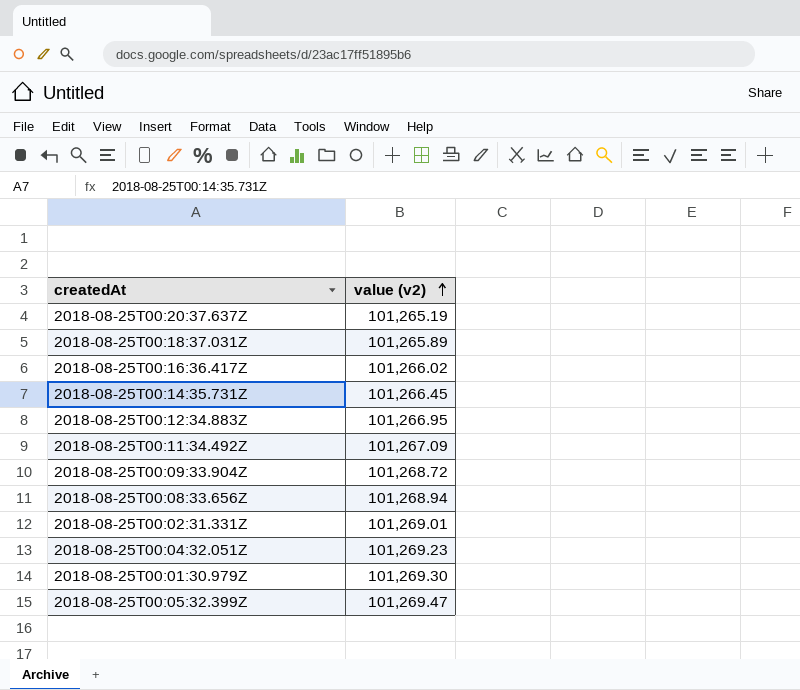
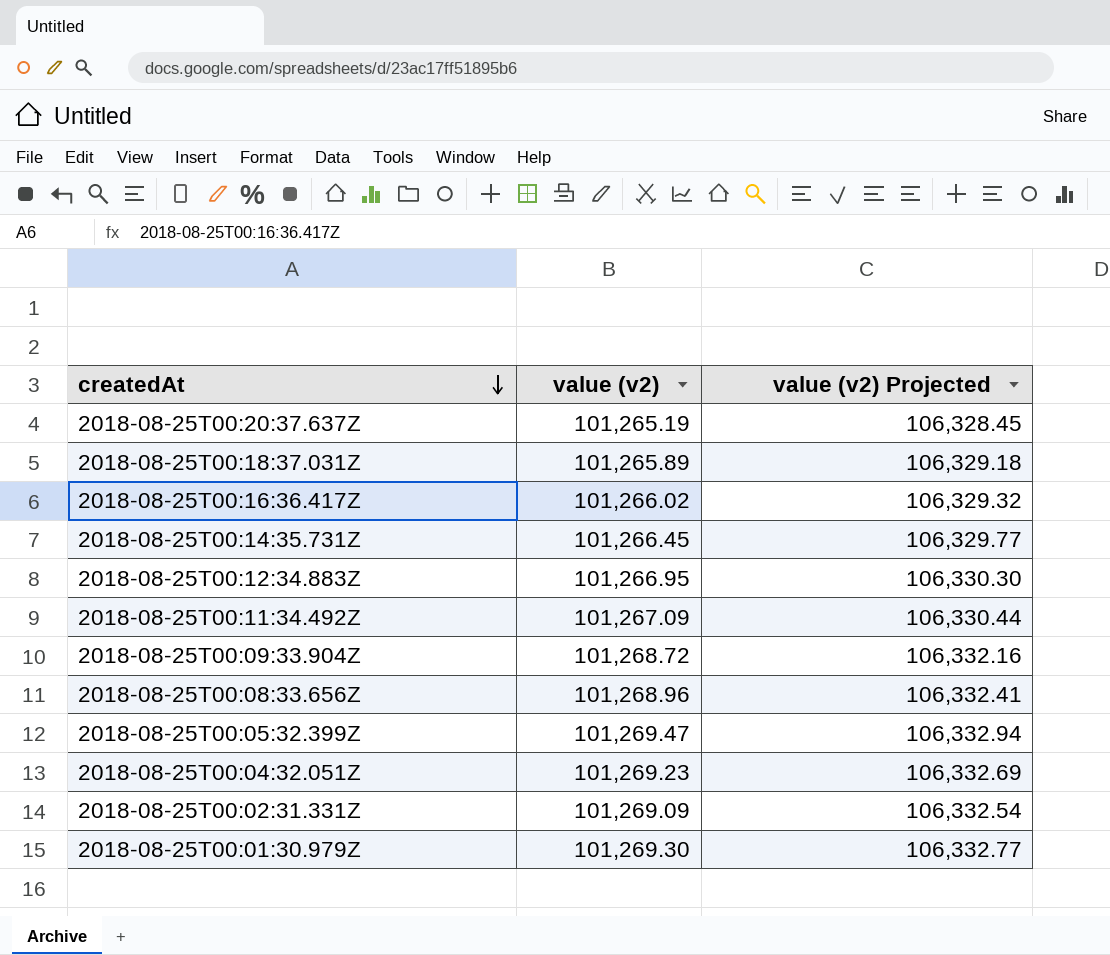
row order: value (v2) ascending -> createdAt descending
column value (v2) Projected | formula: none -> [value (v2)] * 1.05
2018-08-25T00:08:33.656Z | value (v2): 101,268.94 -> 101,268.96
2018-08-25T00:02:31.331Z | value (v2): 101,269.01 -> 101,269.09

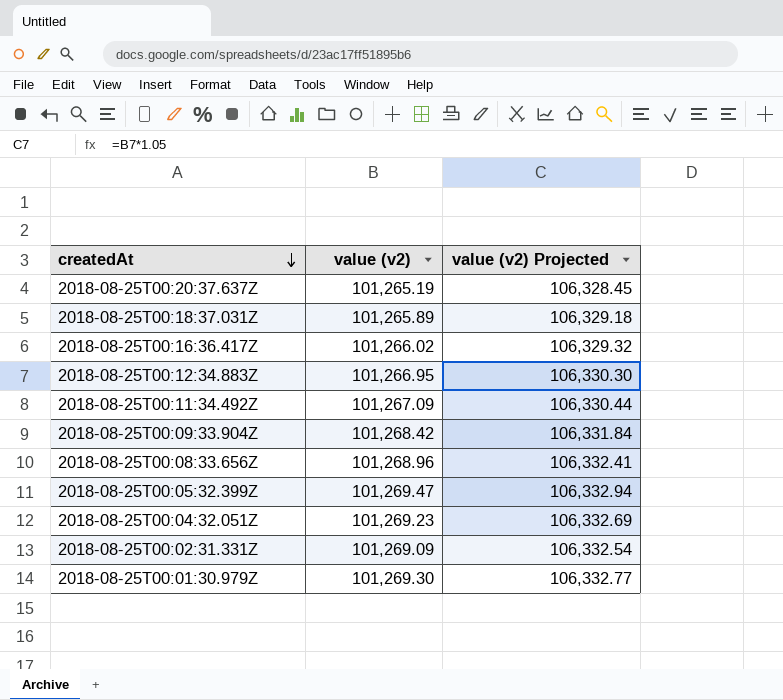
row 2018-08-25T00:14:35.731Z: 101,266.45 | 106,329.77 -> none
2018-08-25T00:09:33.904Z | value (v2): 101,268.72 -> 101,268.42
2018-08-25T00:09:33.904Z | value (v2) Projected: 106,332.16 -> 106,331.84

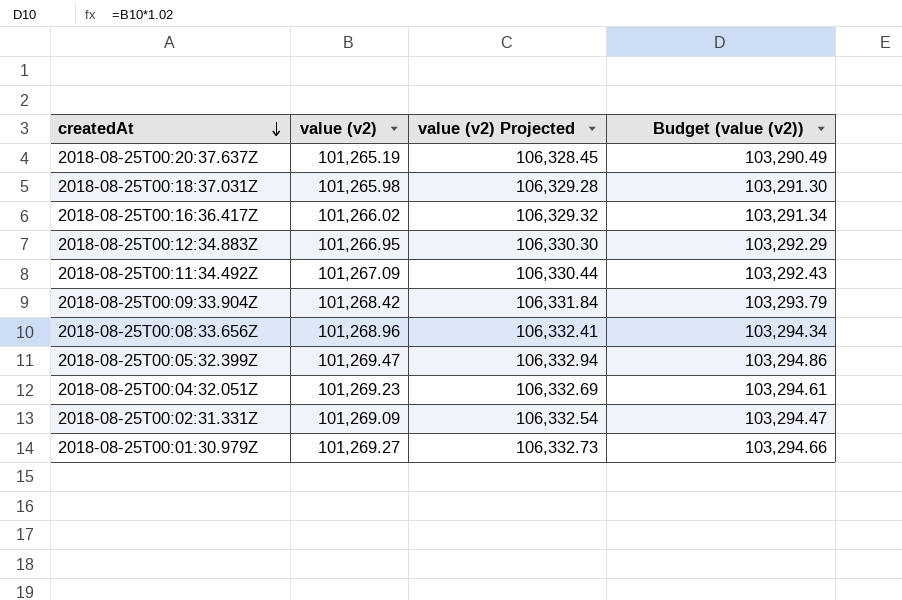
column Budget (value (v2)) | formula: none -> [value (v2)] * 1.02
2018-08-25T00:18:37.031Z | value (v2): 101,265.89 -> 101,265.98
2018-08-25T00:18:37.031Z | value (v2) Projected: 106,329.18 -> 106,329.28
2018-08-25T00:01:30.979Z | value (v2): 101,269.30 -> 101,269.27
2018-08-25T00:01:30.979Z | value (v2) Projected: 106,332.77 -> 106,332.73

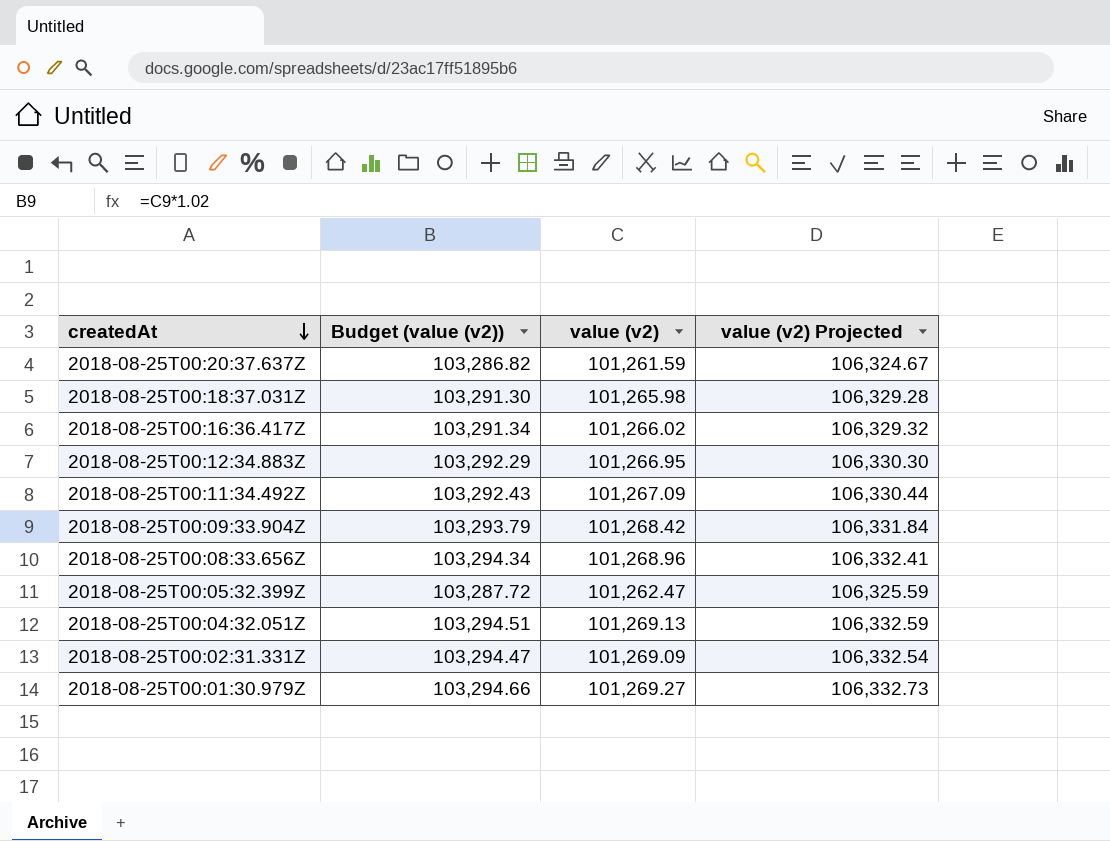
column Budget (value (v2)) | position: 4 -> 2
2018-08-25T00:20:37.637Z | Budget (value (v2)): 103,290.49 -> 103,286.82
2018-08-25T00:20:37.637Z | value (v2): 101,265.19 -> 101,261.59
2018-08-25T00:20:37.637Z | value (v2) Projected: 106,328.45 -> 106,324.67
2018-08-25T00:05:32.399Z | Budget (value (v2)): 103,294.86 -> 103,287.72
2018-08-25T00:05:32.399Z | value (v2): 101,269.47 -> 101,262.47
2018-08-25T00:05:32.399Z | value (v2) Projected: 106,332.94 -> 106,325.59
2018-08-25T00:04:32.051Z | Budget (value (v2)): 103,294.61 -> 103,294.51
2018-08-25T00:04:32.051Z | value (v2): 101,269.23 -> 101,269.13
2018-08-25T00:04:32.051Z | value (v2) Projected: 106,332.69 -> 106,332.59

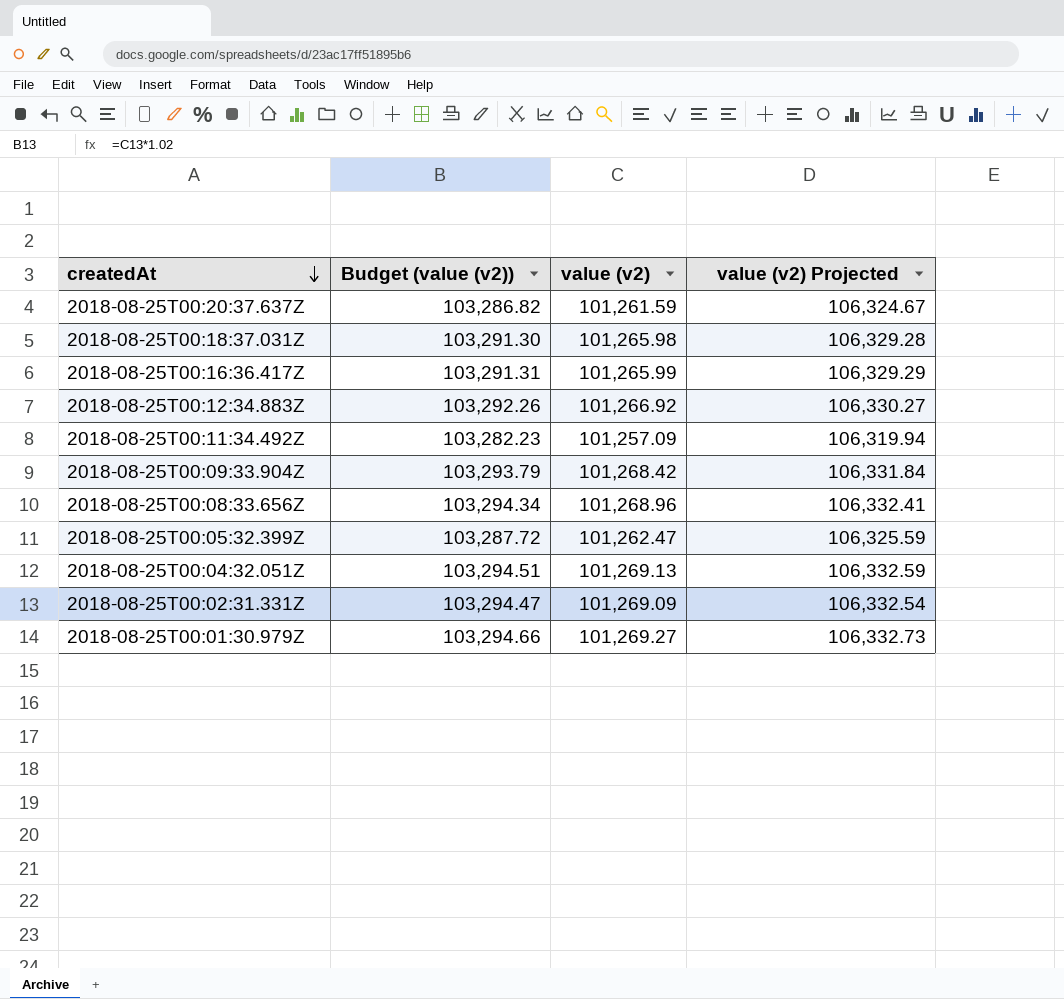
2018-08-25T00:16:36.417Z | Budget (value (v2)): 103,291.34 -> 103,291.31
2018-08-25T00:16:36.417Z | value (v2): 101,266.02 -> 101,265.99
2018-08-25T00:16:36.417Z | value (v2) Projected: 106,329.32 -> 106,329.29
2018-08-25T00:12:34.883Z | Budget (value (v2)): 103,292.29 -> 103,292.26
2018-08-25T00:12:34.883Z | value (v2): 101,266.95 -> 101,266.92
2018-08-25T00:12:34.883Z | value (v2) Projected: 106,330.30 -> 106,330.27
2018-08-25T00:11:34.492Z | Budget (value (v2)): 103,292.43 -> 103,282.23
2018-08-25T00:11:34.492Z | value (v2): 101,267.09 -> 101,257.09
2018-08-25T00:11:34.492Z | value (v2) Projected: 106,330.44 -> 106,319.94

